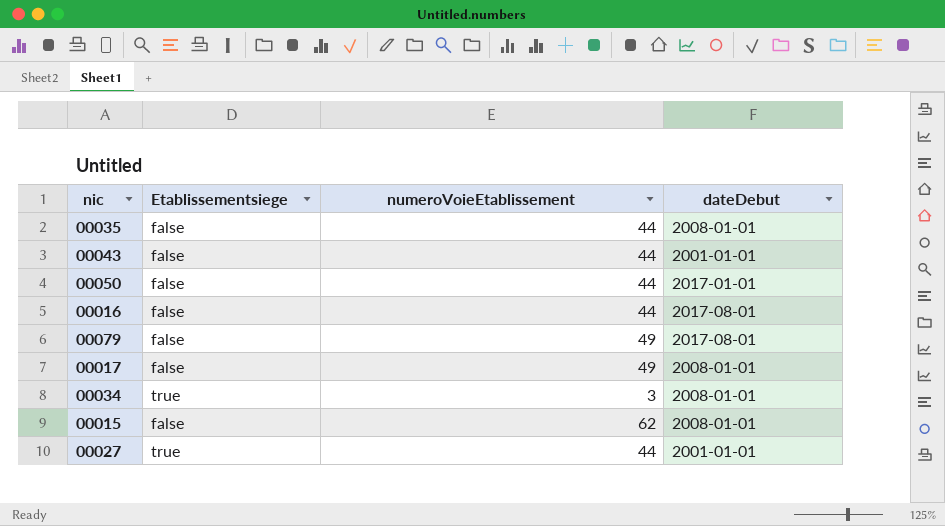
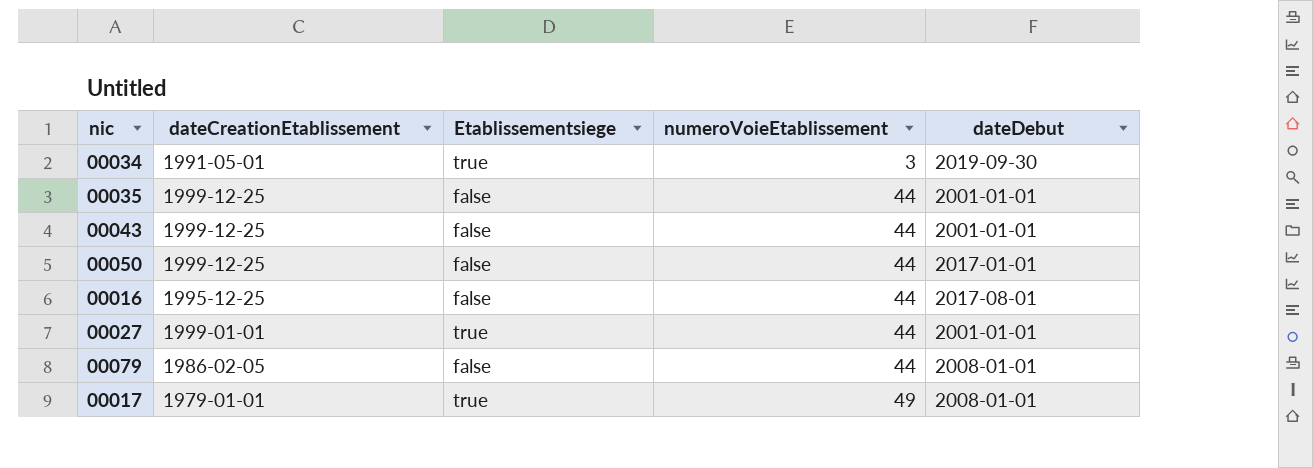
row order: none -> numeroVoieEtablissement ascending
column dateCreationEtablissement | position: none -> 2
row 00015: false | 62 | 2008-01-01 -> none
00034 | dateDebut: 2008-01-01 -> 2019-09-30
00035 | dateDebut: 2008-01-01 -> 2001-01-01
00079 | numeroVoieEtablissement: 49 -> 44
00079 | dateDebut: 2017-08-01 -> 2008-01-01
00017 | Etablissementsiege: false -> true

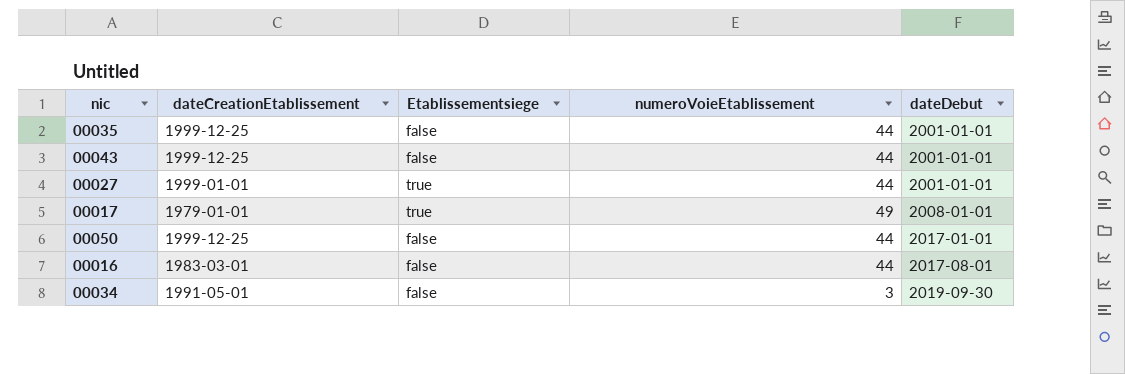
row order: numeroVoieEtablissement ascending -> dateDebut ascending
row 00079: 1986-02-05 | false | 44 | 2008-01-01 -> none
00016 | dateCreationEtablissement: 1995-12-25 -> 1983-03-01
00034 | Etablissementsiege: true -> false

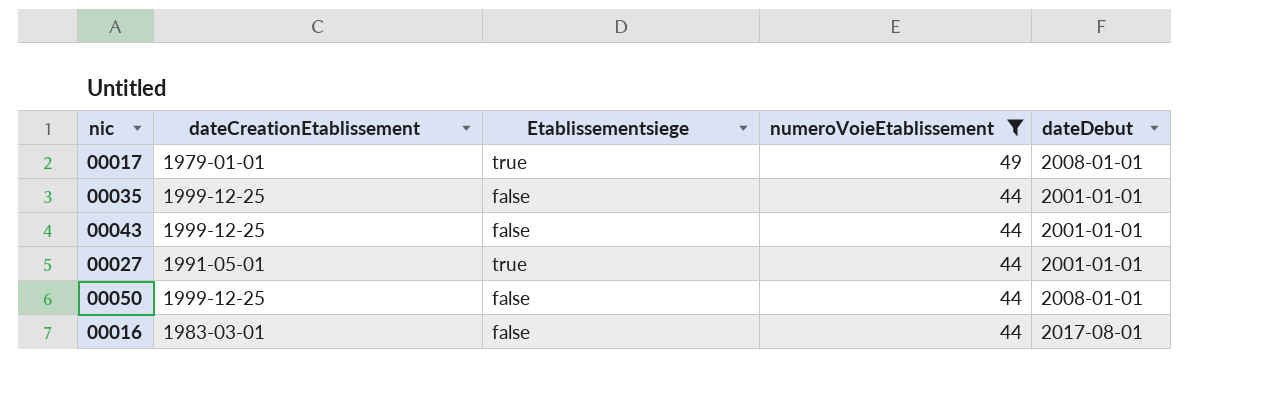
filter: none -> numeroVoieEtablissement != 3
row order: dateDebut ascending -> numeroVoieEtablissement descending
00027 | dateCreationEtablissement: 1999-01-01 -> 1991-05-01
00050 | dateDebut: 2017-01-01 -> 2008-01-01

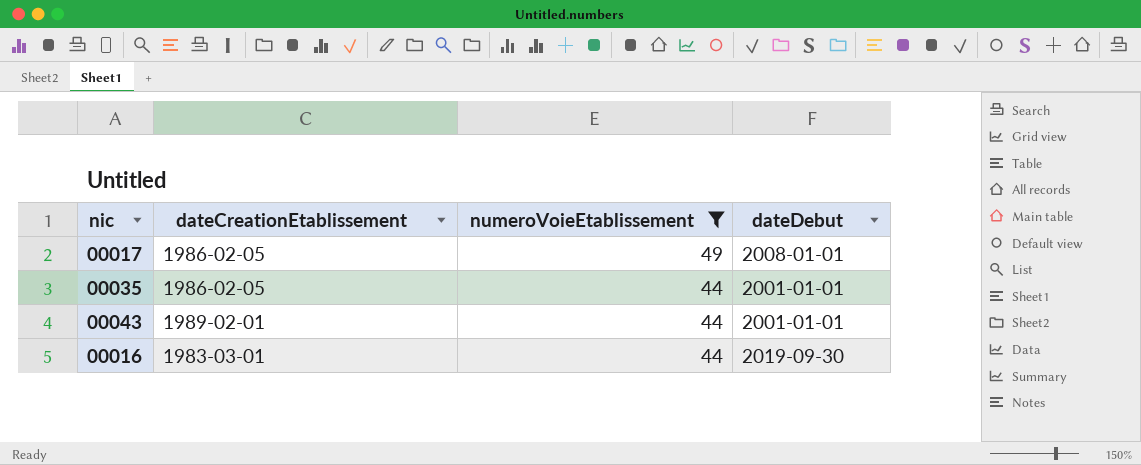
column Etablissementsiege | position: 3 -> none
row 00027: 1991-05-01 | true | 44 | 2001-01-01 -> none
row 00050: 1999-12-25 | false | 44 | 2008-01-01 -> none
00017 | dateCreationEtablissement: 1979-01-01 -> 1986-02-05
00035 | dateCreationEtablissement: 1999-12-25 -> 1986-02-05
00043 | dateCreationEtablissement: 1999-12-25 -> 1989-02-01
00016 | dateDebut: 2017-08-01 -> 2019-09-30

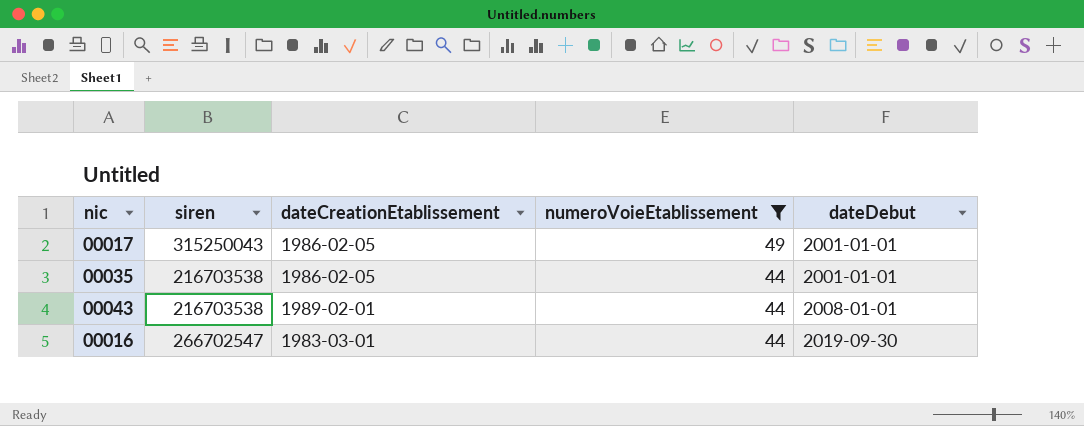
column siren | position: none -> 2
00017 | dateDebut: 2008-01-01 -> 2001-01-01
00043 | dateDebut: 2001-01-01 -> 2008-01-01

